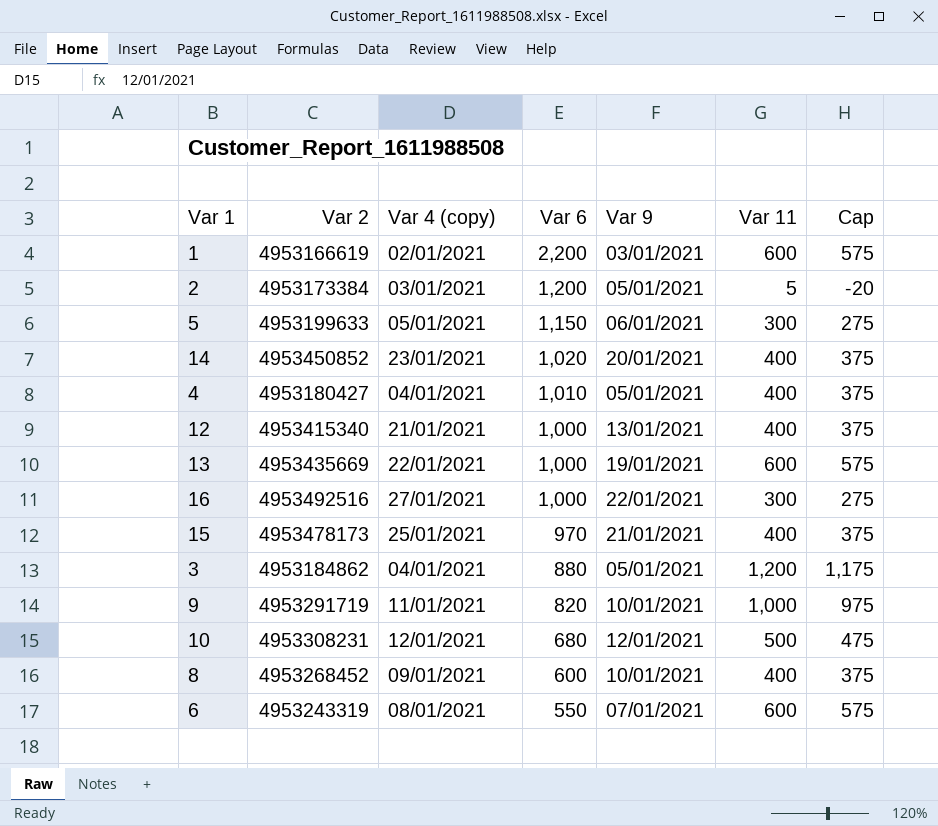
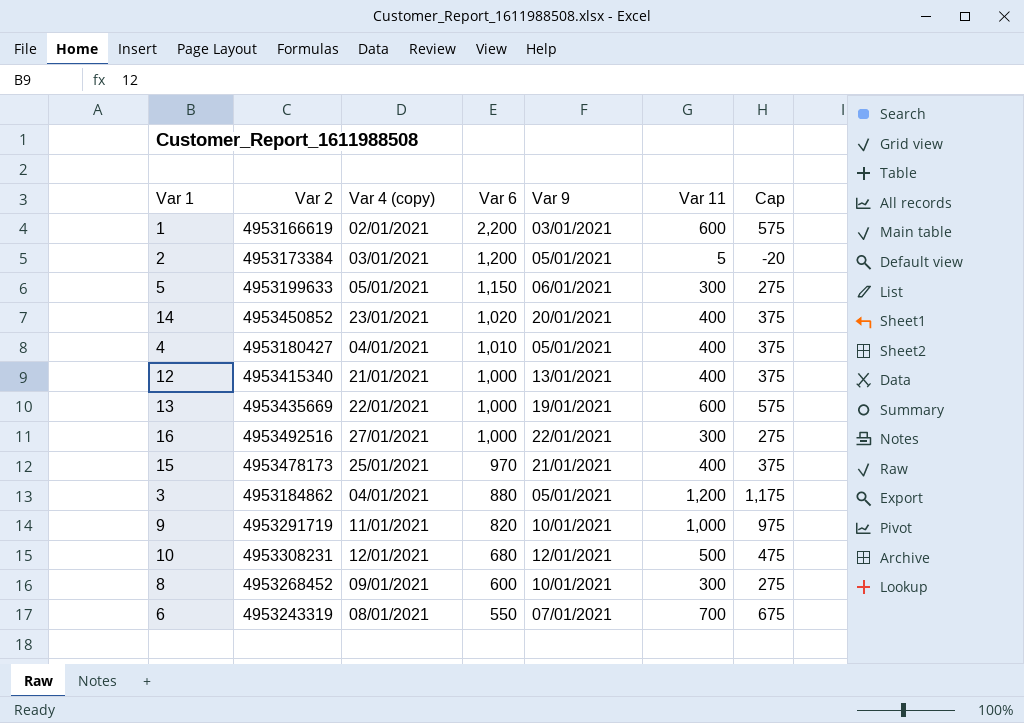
8 | Var 11: 400 -> 300
8 | Cap: 375 -> 275
6 | Var 11: 600 -> 700
6 | Cap: 575 -> 675

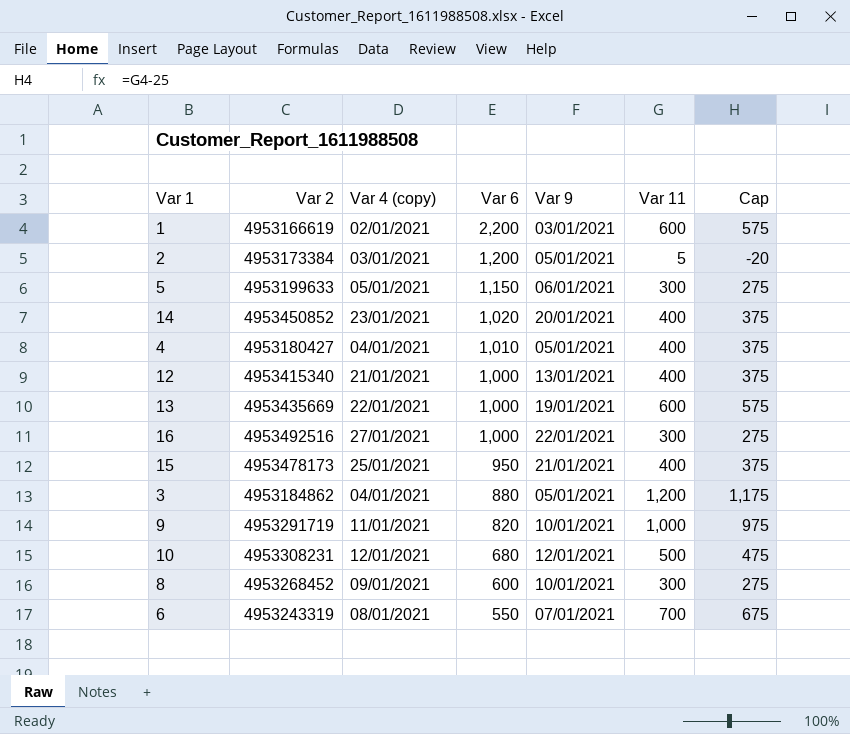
15 | Var 6: 970 -> 950

